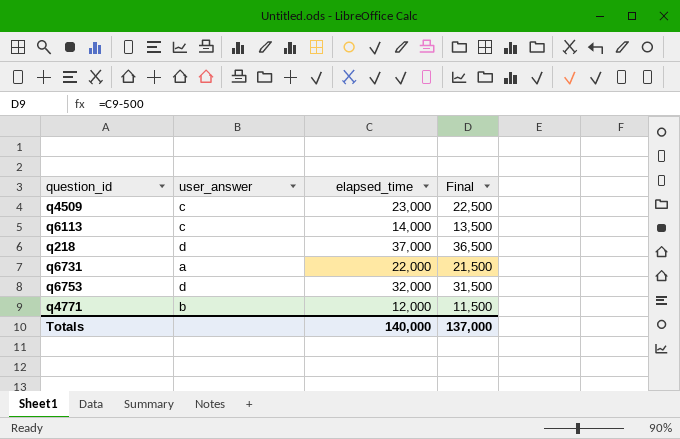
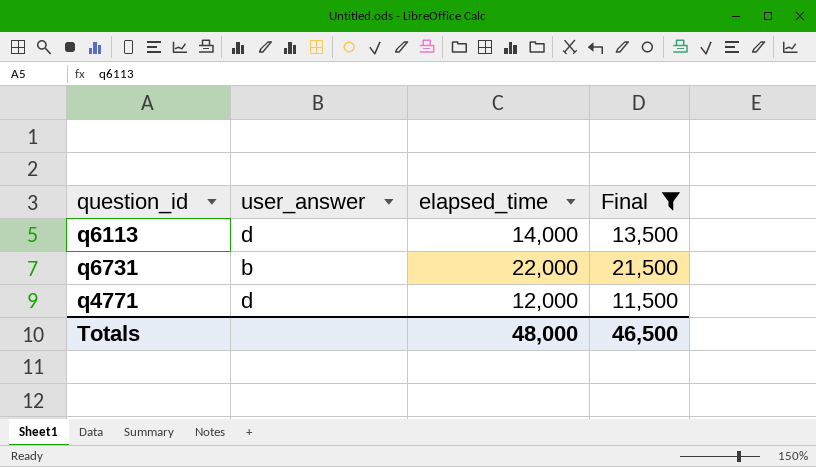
filter: none -> Final <= 21,500
q6113 | user_answer: c -> d
q6731 | user_answer: a -> b
q4771 | user_answer: b -> d
Totals | elapsed_time: 140,000 -> 48,000
Totals | Final: 137,000 -> 46,500

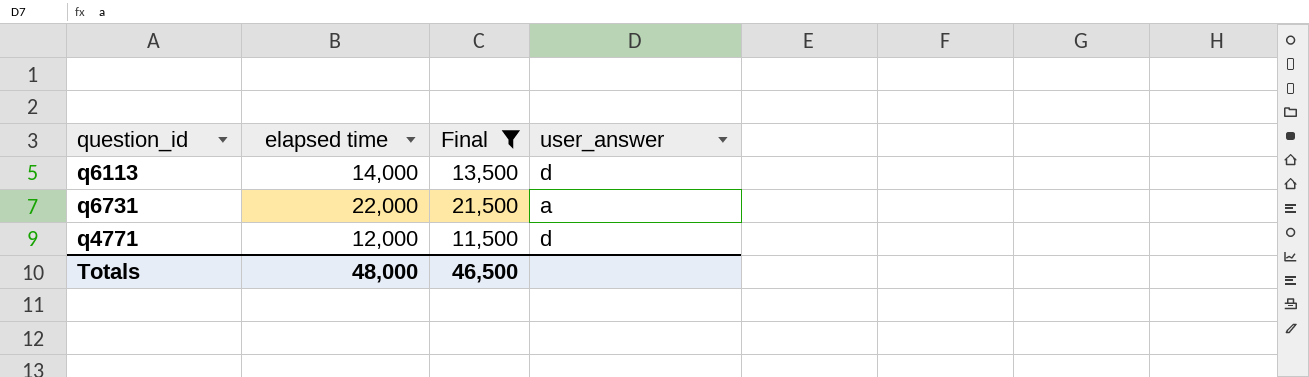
column name: elapsed_time -> elapsed time
column user_answer | position: 2 -> 4
q6731 | user_answer: b -> a

